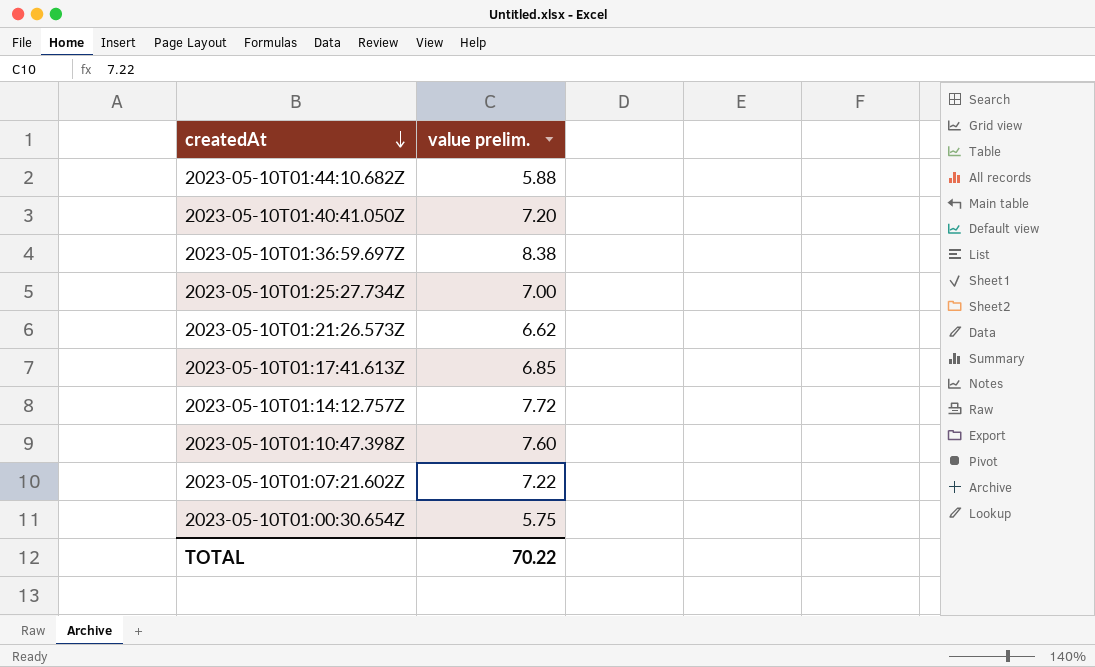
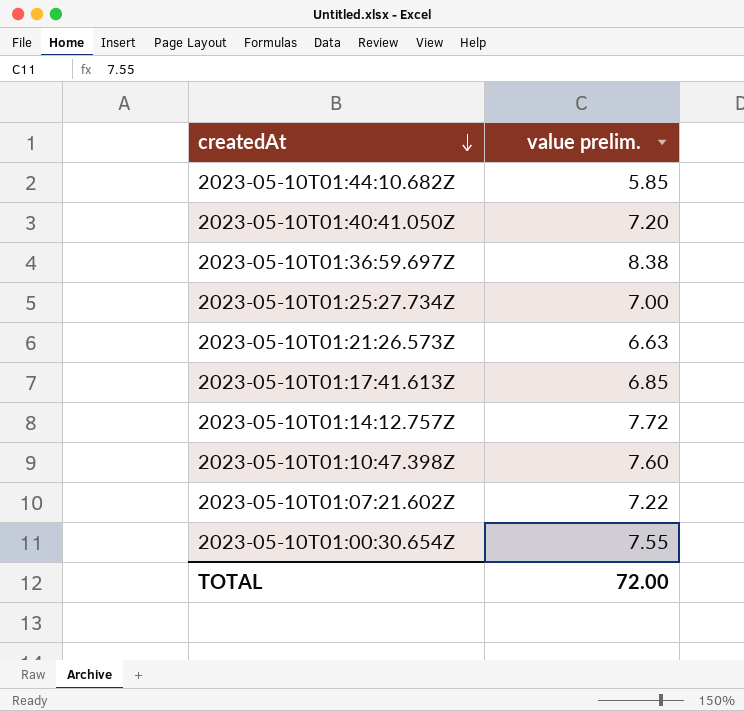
2023-05-10T01:44:10.682Z | value prelim.: 5.88 -> 5.85
2023-05-10T01:21:26.573Z | value prelim.: 6.62 -> 6.63
2023-05-10T01:00:30.654Z | value prelim.: 5.75 -> 7.55
TOTAL | value prelim.: 70.22 -> 72.00

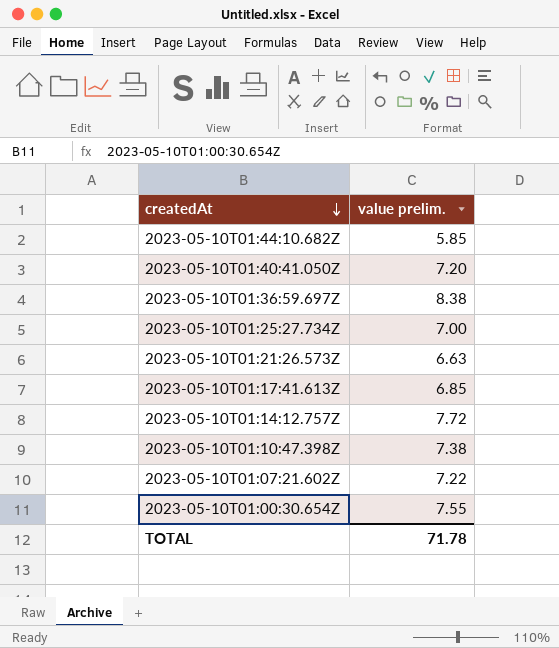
2023-05-10T01:10:47.398Z | value prelim.: 7.60 -> 7.38
TOTAL | value prelim.: 72.00 -> 71.78

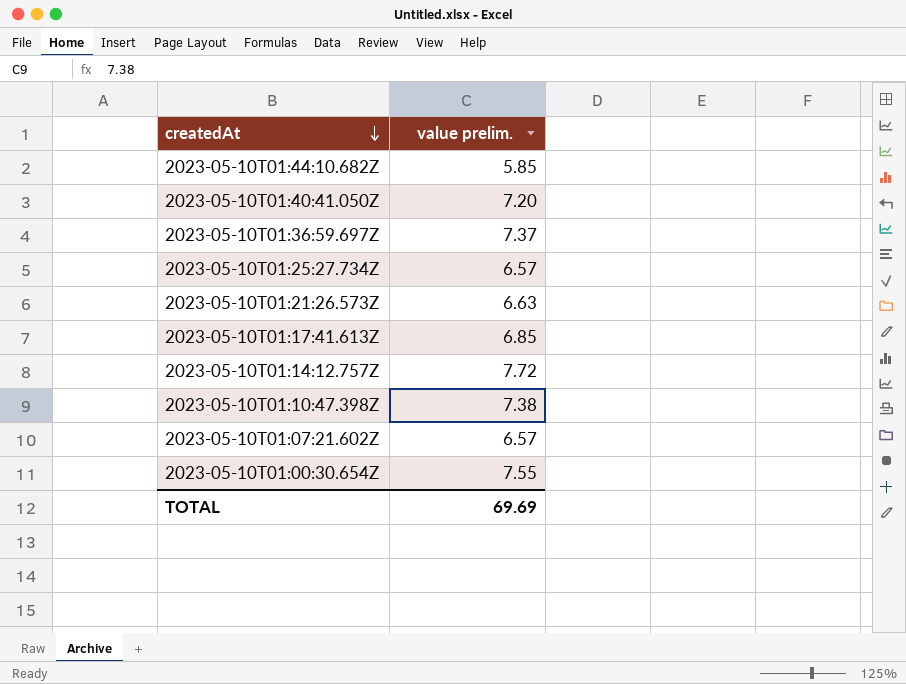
2023-05-10T01:36:59.697Z | value prelim.: 8.38 -> 7.37
2023-05-10T01:25:27.734Z | value prelim.: 7.00 -> 6.57
2023-05-10T01:07:21.602Z | value prelim.: 7.22 -> 6.57
TOTAL | value prelim.: 71.78 -> 69.69

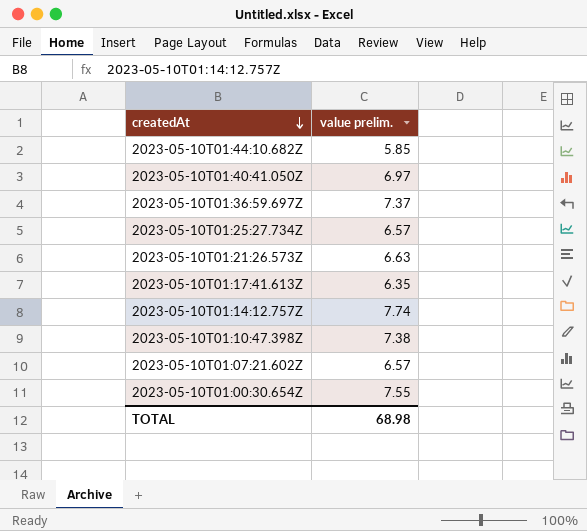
2023-05-10T01:40:41.050Z | value prelim.: 7.20 -> 6.97
2023-05-10T01:17:41.613Z | value prelim.: 6.85 -> 6.35
2023-05-10T01:14:12.757Z | value prelim.: 7.72 -> 7.74
TOTAL | value prelim.: 69.69 -> 68.98

